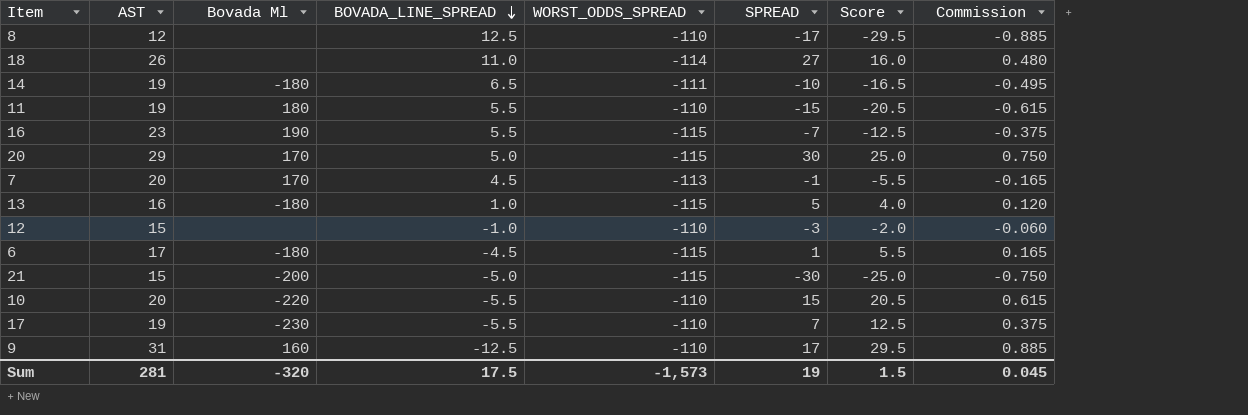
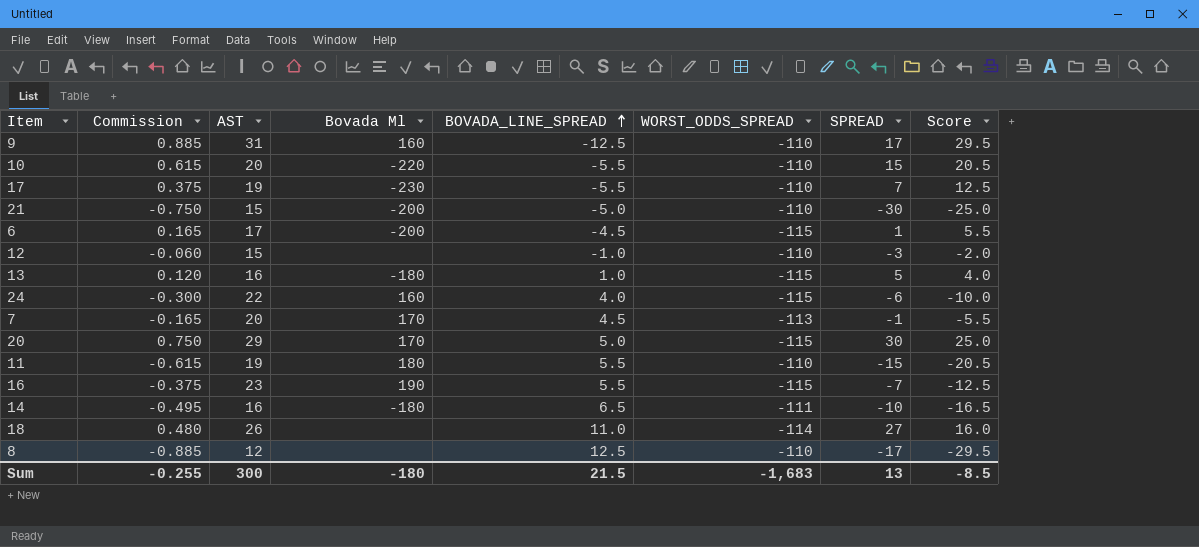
row order: BOVADA_LINE_SPREAD descending -> BOVADA_LINE_SPREAD ascending
column Commission | position: 8 -> 2
21 | WORST_ODDS_SPREAD: -115 -> -110
6 | Bovada Ml: -180 -> -200
row 24: none -> -0.300 | 22 | 160 | 4.0 | -115 | -6 | -10.0
14 | AST: 19 -> 16
Sum | Commission: 0.045 -> -0.255
Sum | AST: 281 -> 300
Sum | Bovada Ml: -320 -> -180
Sum | BOVADA_LINE_SPREAD: 17.5 -> 21.5
Sum | WORST_ODDS_SPREAD: -1,573 -> -1,683
Sum | SPREAD: 19 -> 13
Sum | Score: 1.5 -> -8.5

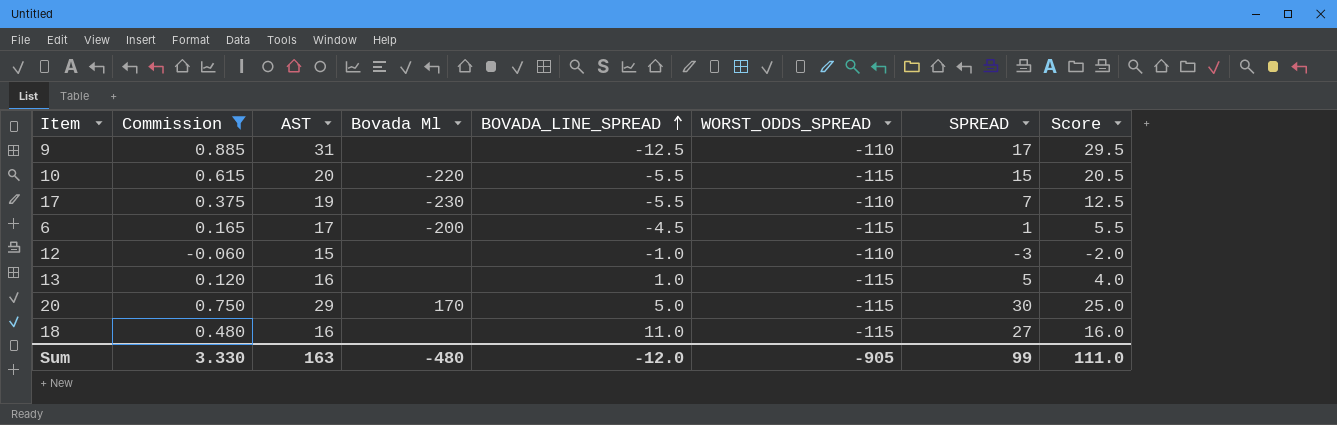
filter: none -> Commission >= -0.060
9 | Bovada Ml: 160 -> none
10 | WORST_ODDS_SPREAD: -110 -> -115
13 | Bovada Ml: -180 -> none
18 | AST: 26 -> 16
18 | WORST_ODDS_SPREAD: -114 -> -115
Sum | Commission: -0.255 -> 3.330
Sum | AST: 300 -> 163
Sum | Bovada Ml: -180 -> -480
Sum | BOVADA_LINE_SPREAD: 21.5 -> -12.0
Sum | WORST_ODDS_SPREAD: -1,683 -> -905
Sum | SPREAD: 13 -> 99
Sum | Score: -8.5 -> 111.0

